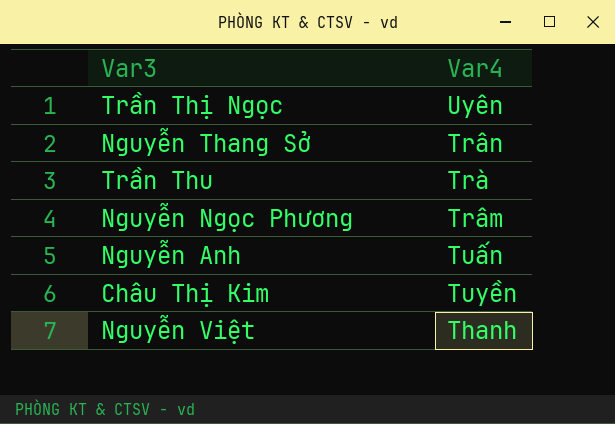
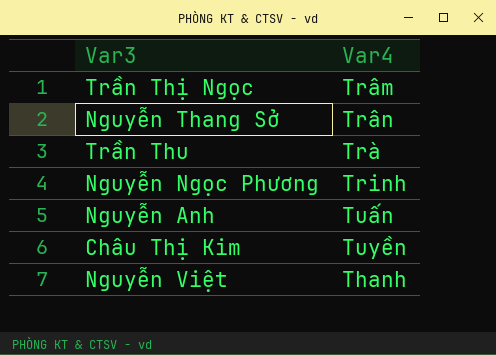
Trần Thị Ngọc | Var4: Uyên -> Trâm
Nguyễn Ngọc Phương | Var4: Trâm -> Trinh

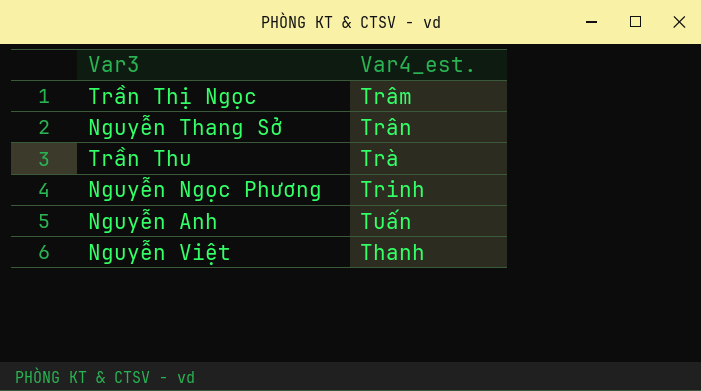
column name: Var4 -> Var4_est.
row Châu Thị Kim: Tuyền -> none

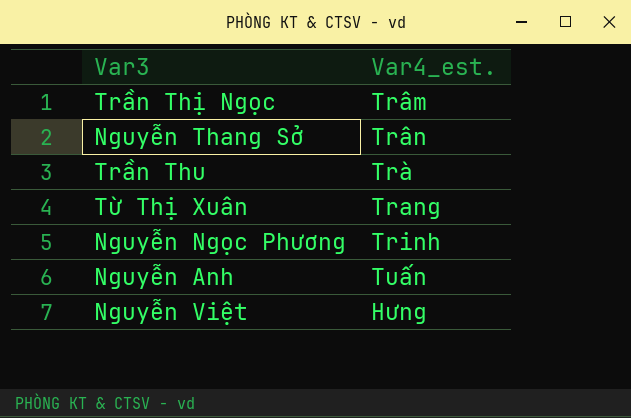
row Từ Thị Xuân: none -> Trang
Nguyễn Việt | Var4_est.: Thanh -> Hưng

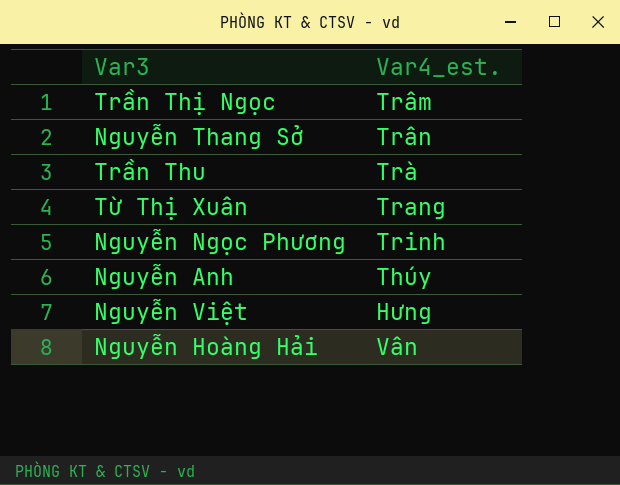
Nguyễn Anh | Var4_est.: Tuấn -> Thúy
row Nguyễn Hoàng Hải: none -> Vân

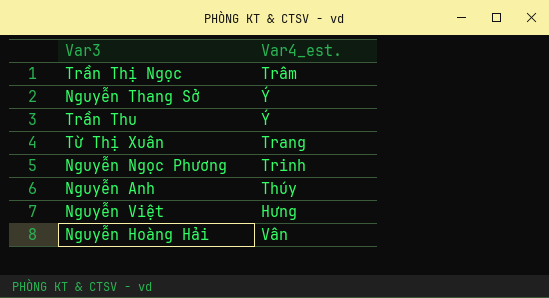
Nguyễn Thang Sở | Var4_est.: Trân -> Ý
Trần Thu | Var4_est.: Trà -> Ý

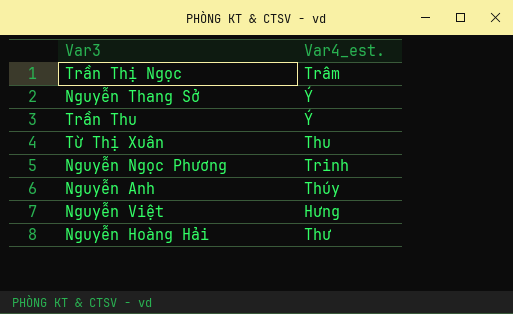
Từ Thị Xuân | Var4_est.: Trang -> Thu
Nguyễn Hoàng Hải | Var4_est.: Vân -> Thư

